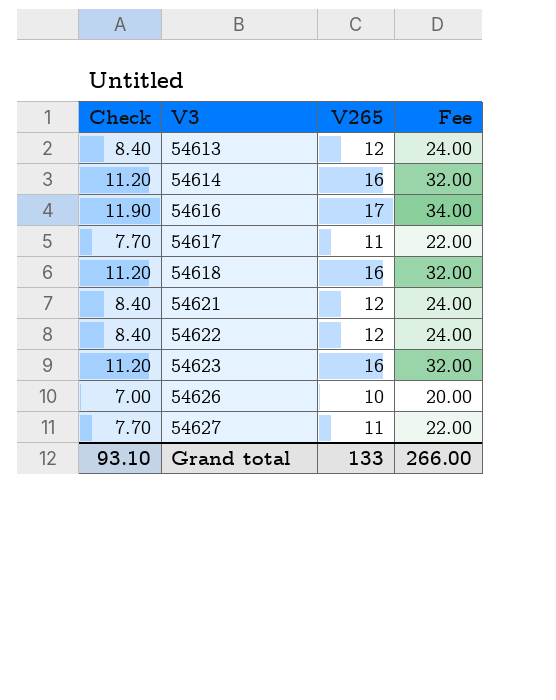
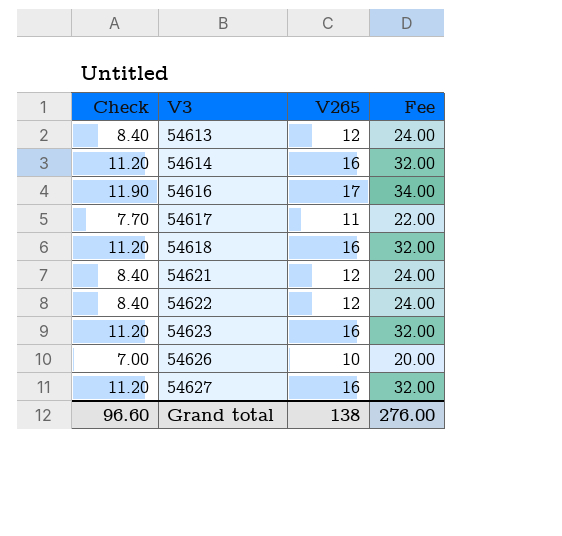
54627 | Check: 7.70 -> 11.20
54627 | V265: 11 -> 16
54627 | Fee: 22.00 -> 32.00
Grand total | Check: 93.10 -> 96.60
Grand total | V265: 133 -> 138
Grand total | Fee: 266.00 -> 276.00

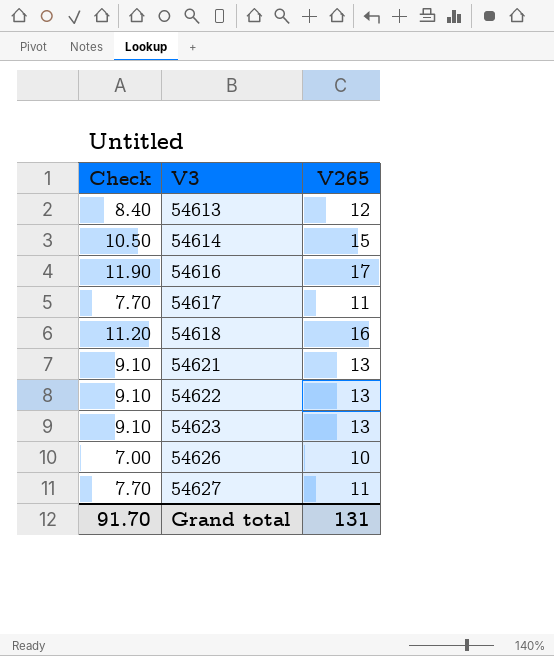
column Fee | formula: [V265] * 2 -> none
54614 | Check: 11.20 -> 10.50
54614 | V265: 16 -> 15
54621 | Check: 8.40 -> 9.10
54621 | V265: 12 -> 13
54622 | Check: 8.40 -> 9.10
54622 | V265: 12 -> 13
54623 | Check: 11.20 -> 9.10
54623 | V265: 16 -> 13
54627 | Check: 11.20 -> 7.70
54627 | V265: 16 -> 11
Grand total | Check: 96.60 -> 91.70
Grand total | V265: 138 -> 131

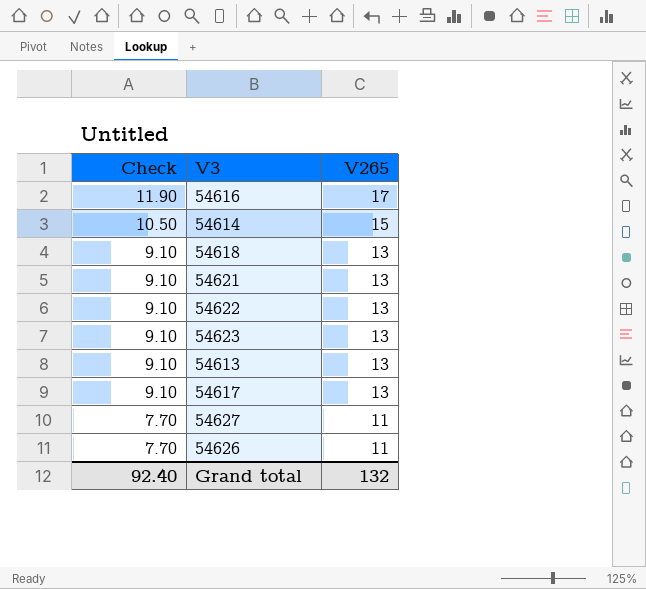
row order: V3 ascending -> Check descending
54618 | Check: 11.20 -> 9.10
54618 | V265: 16 -> 13
54613 | Check: 8.40 -> 9.10
54613 | V265: 12 -> 13
54617 | Check: 7.70 -> 9.10
54617 | V265: 11 -> 13
54626 | Check: 7.00 -> 7.70
54626 | V265: 10 -> 11
Grand total | Check: 91.70 -> 92.40
Grand total | V265: 131 -> 132

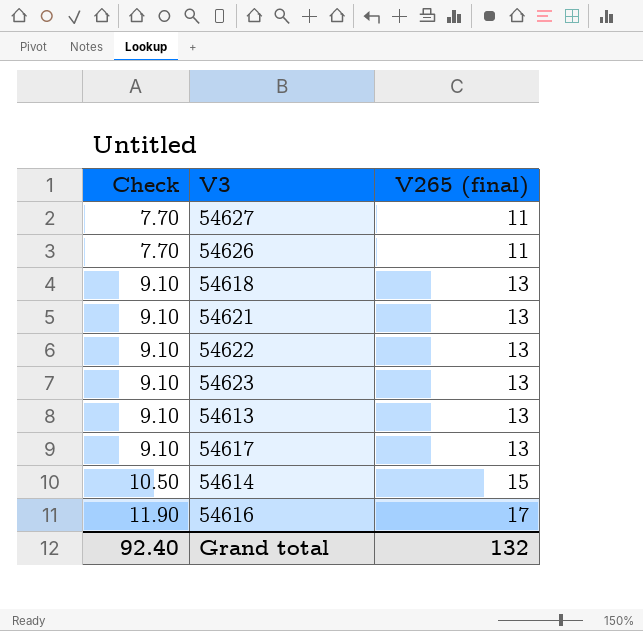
row order: Check descending -> Check ascending
column name: V265 -> V265 (final)

